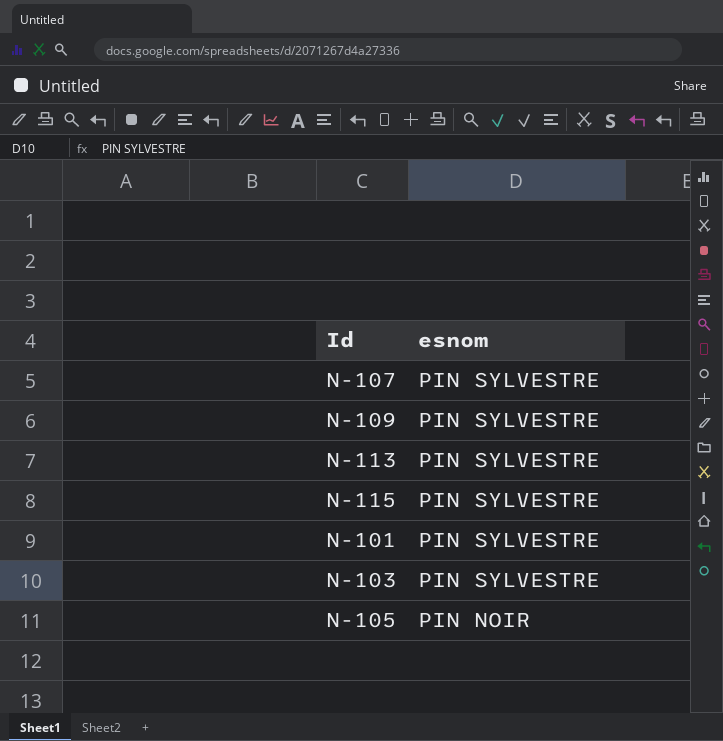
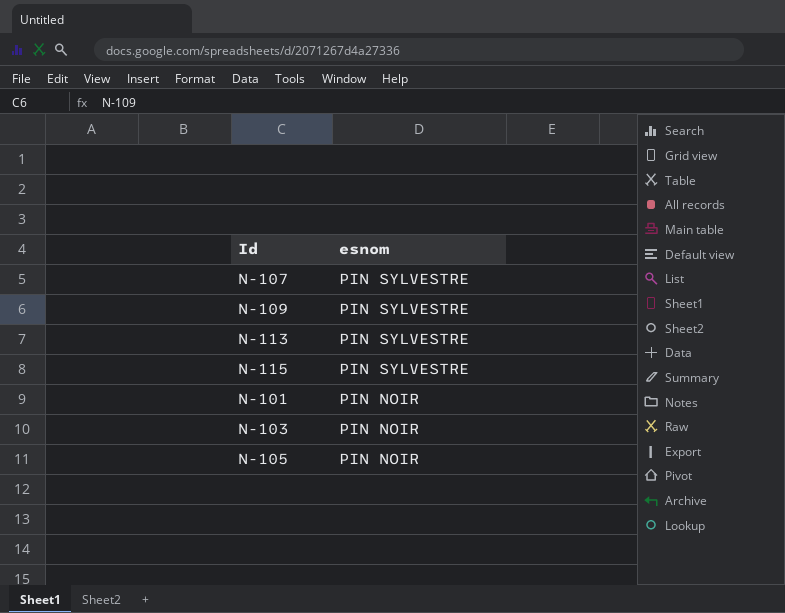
N-101 | esnom: PIN SYLVESTRE -> PIN NOIR
N-103 | esnom: PIN SYLVESTRE -> PIN NOIR

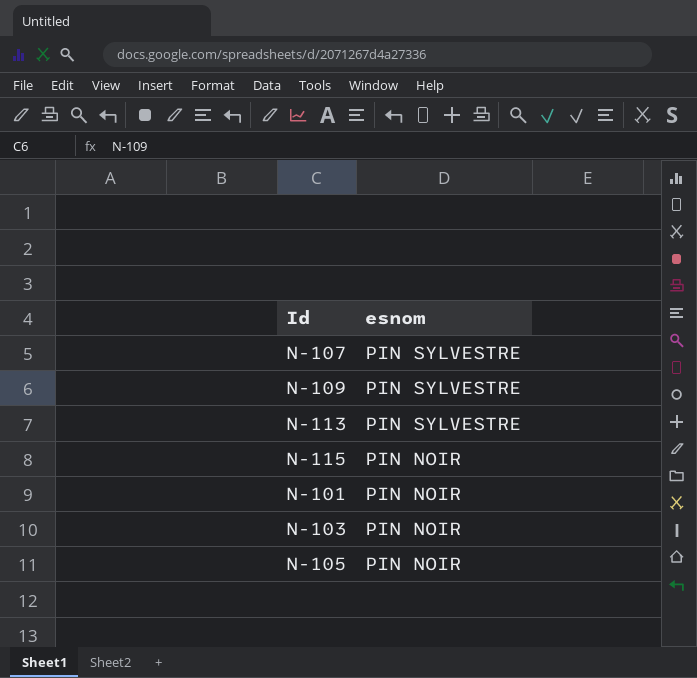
N-115 | esnom: PIN SYLVESTRE -> PIN NOIR

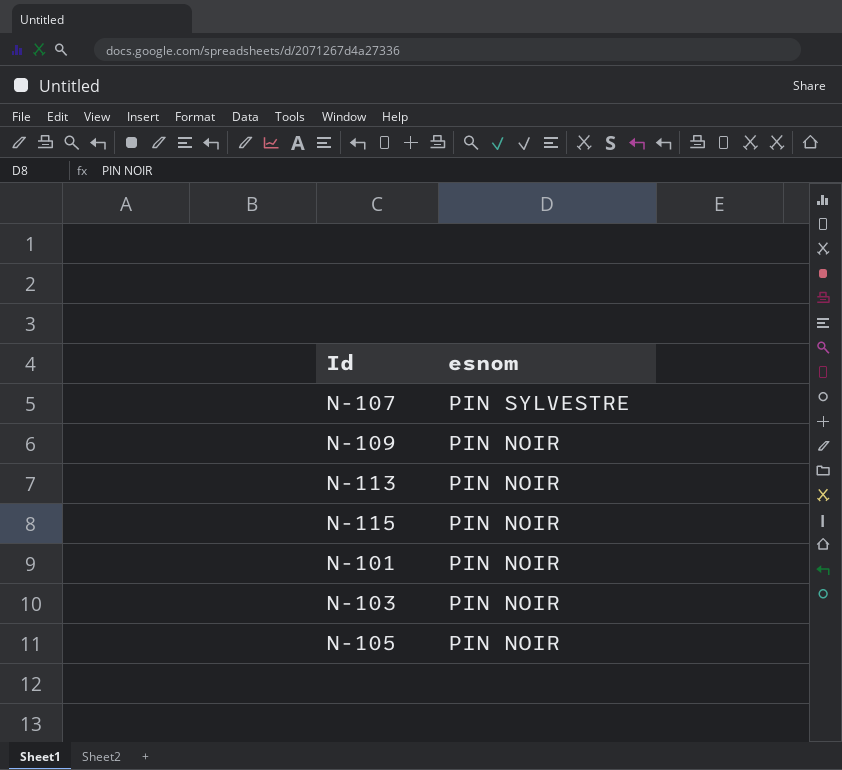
N-109 | esnom: PIN SYLVESTRE -> PIN NOIR
N-113 | esnom: PIN SYLVESTRE -> PIN NOIR

